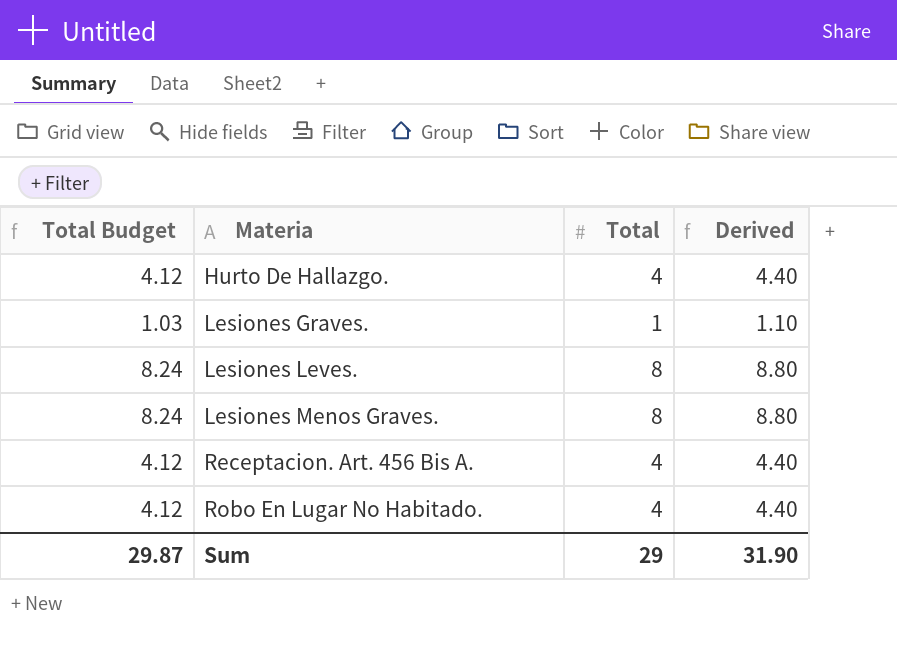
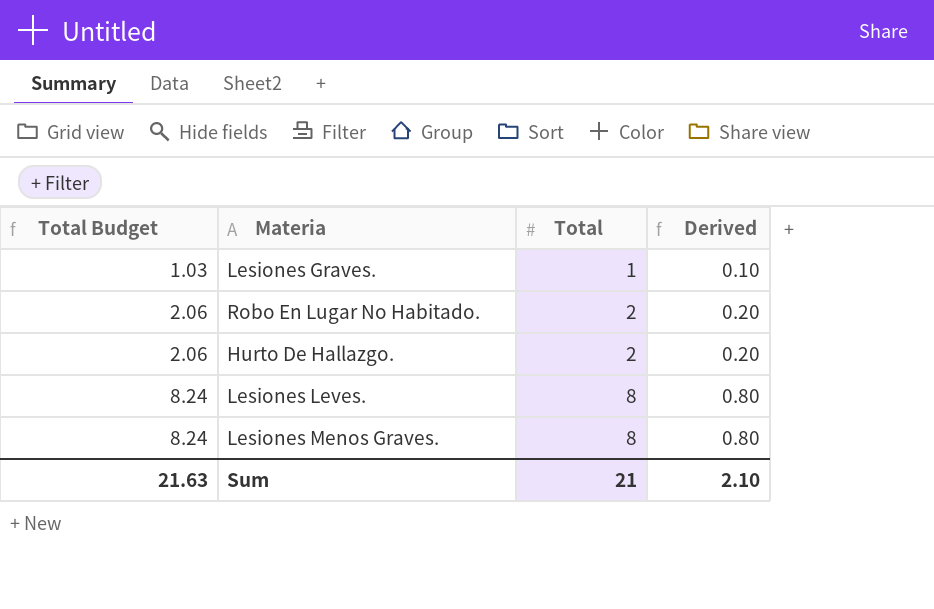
row order: Materia ascending -> Total Budget ascending
column Derived | formula: [Total] * 1.1 -> [Total] * 0.1
row Receptacion. Art. 456 Bis A.: 4.12 | 4 | 4.40 -> none
Robo En Lugar No Habitado. | Total Budget: 4.12 -> 2.06
Robo En Lugar No Habitado. | Total: 4 -> 2
Hurto De Hallazgo. | Total Budget: 4.12 -> 2.06
Hurto De Hallazgo. | Total: 4 -> 2
Sum | Total Budget: 29.87 -> 21.63
Sum | Total: 29 -> 21
Sum | Derived: 31.90 -> 2.10

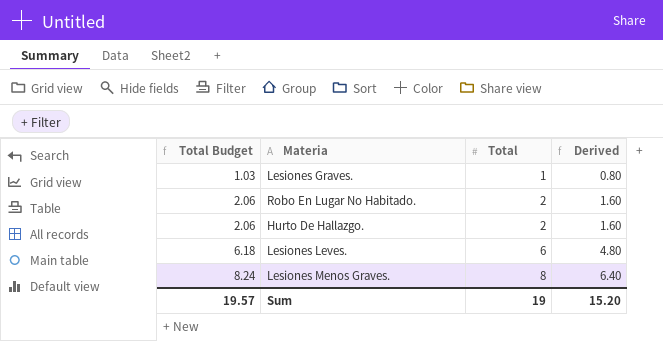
column Derived | formula: [Total] * 0.1 -> [Total] * 0.8
Lesiones Leves. | Total Budget: 8.24 -> 6.18
Lesiones Leves. | Total: 8 -> 6
Sum | Total Budget: 21.63 -> 19.57
Sum | Total: 21 -> 19
Sum | Derived: 2.10 -> 15.20

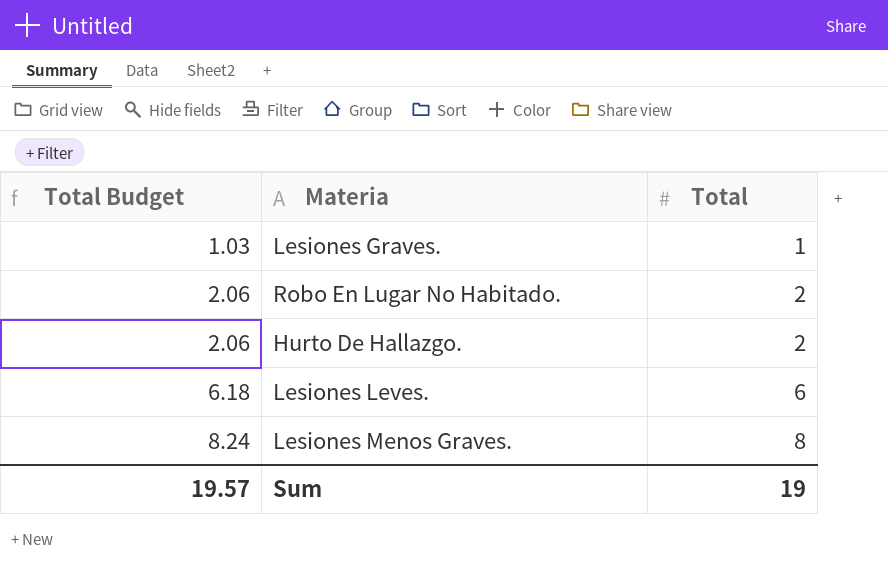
column Derived | formula: [Total] * 0.8 -> none

